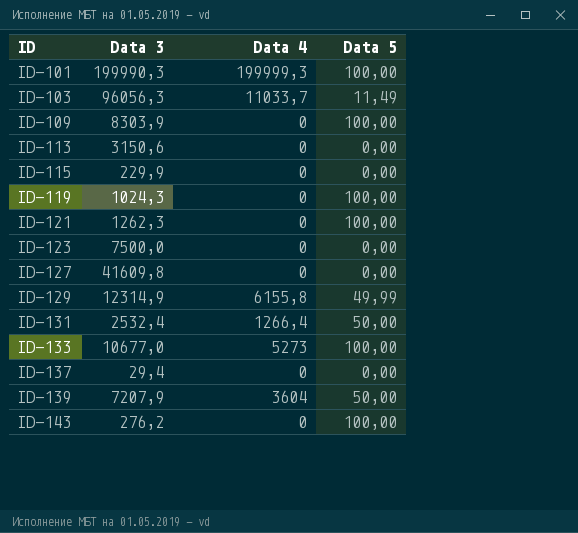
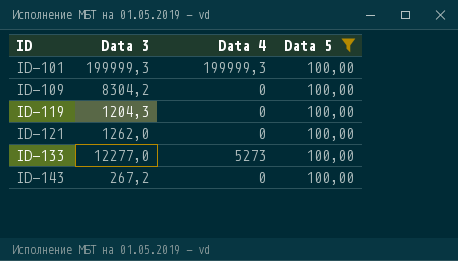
filter: none -> Data 5 = 100,00
ID-101 | Data 3: 199990,3 -> 199999,3
ID-109 | Data 3: 8303,9 -> 8304,2
ID-119 | Data 3: 1024,3 -> 1204,3
ID-121 | Data 3: 1262,3 -> 1262,0
ID-133 | Data 3: 10677,0 -> 12277,0
ID-143 | Data 3: 276,2 -> 267,2

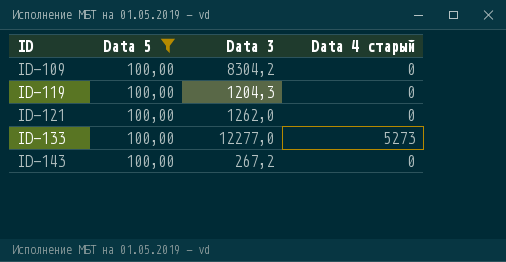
column Data 5 | position: 4 -> 2
column name: Data 4 -> Data 4 старый
row ID-101: 199999,3 | 199999,3 | 100,00 -> none

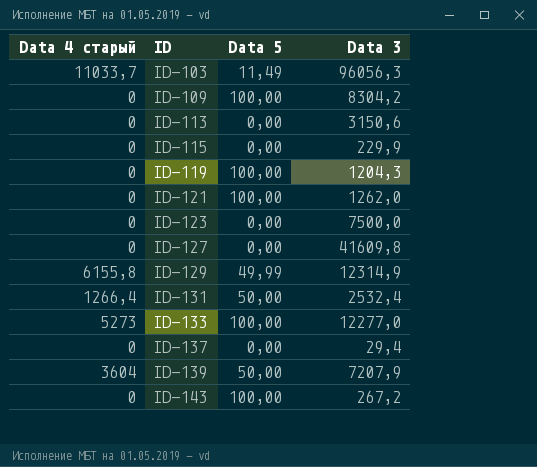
filter: Data 5 = 100,00 -> none
column Data 4 старый | position: 4 -> 1

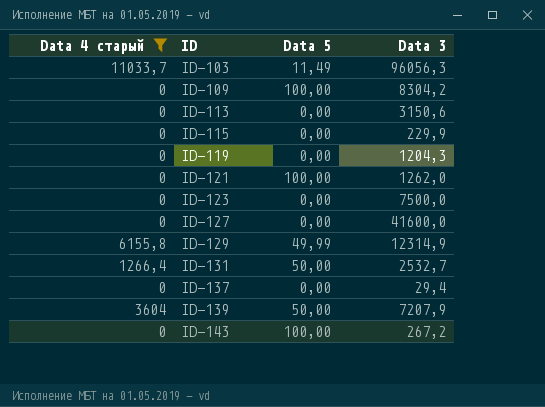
filter: none -> Data 4 старый != 5273
ID-119 | Data 5: 100,00 -> 0,00
ID-127 | Data 3: 41609,8 -> 41600,0
ID-131 | Data 3: 2532,4 -> 2532,7

